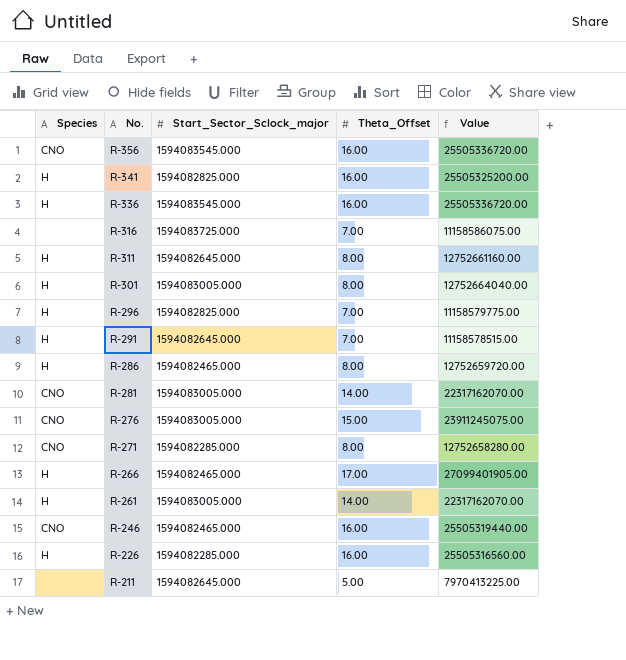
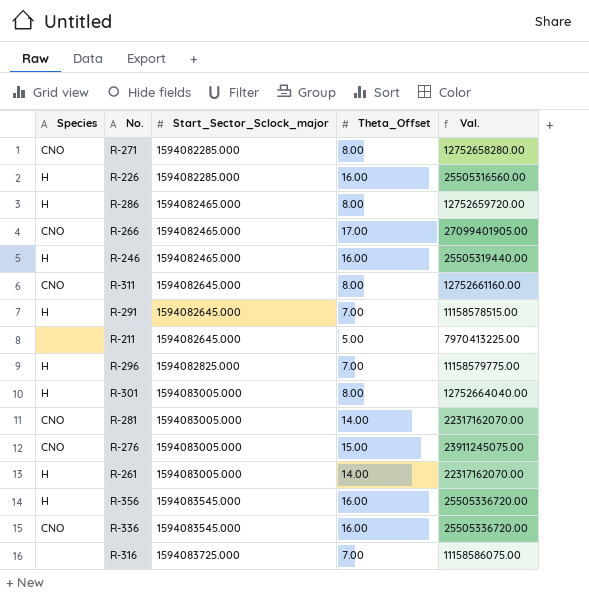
row order: No. descending -> Start_Sector_Sclock_major ascending
column name: Value -> Val.
row R-341: H | 1594082825.000 | 16.00 | 25505325200.00 -> none
R-266 | Species: H -> CNO
R-246 | Species: CNO -> H
R-311 | Species: H -> CNO
R-356 | Species: CNO -> H
R-336 | Species: H -> CNO

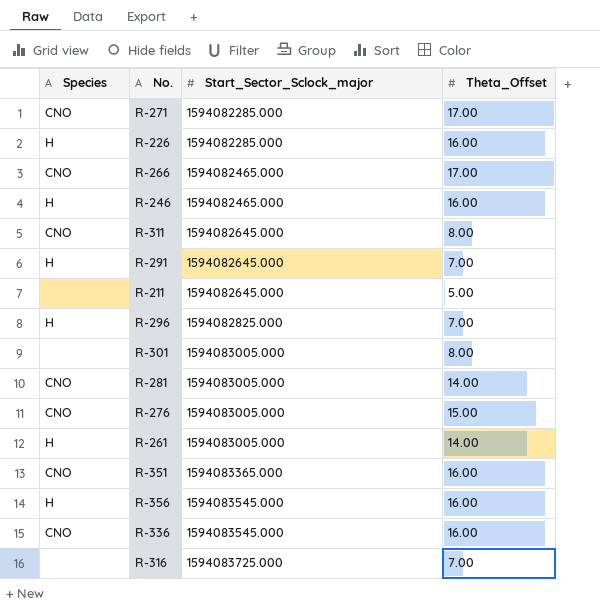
column Val. | formula: [Start_Sector_Sclock_major] * [Theta_Offset] -> none
row R-286: H | 1594082465.000 | 8.00 | 12752659720.00 -> none
R-271 | Theta_Offset: 8.00 -> 17.00
R-301 | Species: H -> none
row R-351: none -> CNO | 1594083365.000 | 16.00

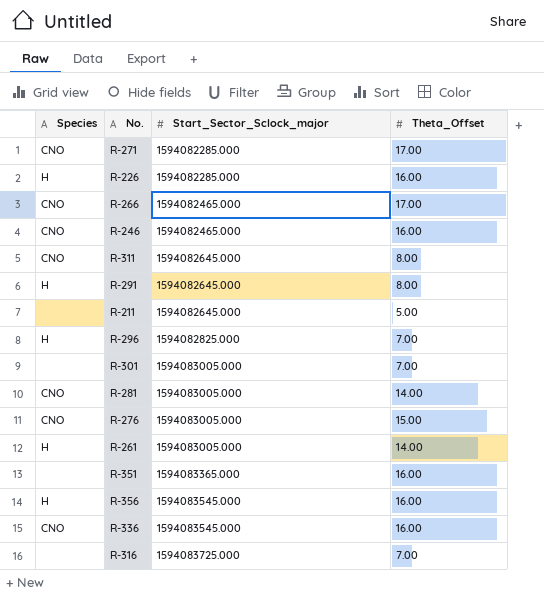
R-246 | Species: H -> CNO
R-291 | Theta_Offset: 7.00 -> 8.00
R-301 | Theta_Offset: 8.00 -> 7.00
R-351 | Species: CNO -> none

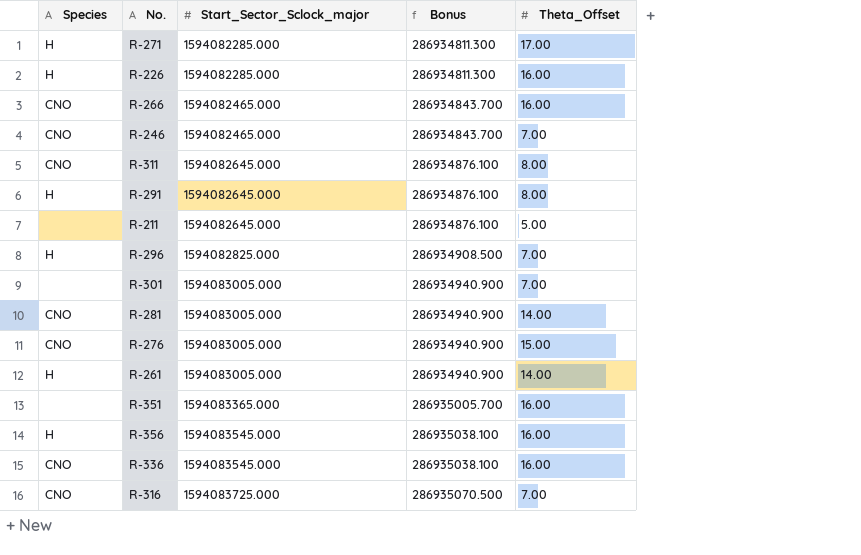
column Bonus | formula: none -> [Start_Sector_Sclock_major] * 0.18
R-271 | Species: CNO -> H
R-266 | Theta_Offset: 17.00 -> 16.00
R-246 | Theta_Offset: 16.00 -> 7.00
R-316 | Species: none -> CNO

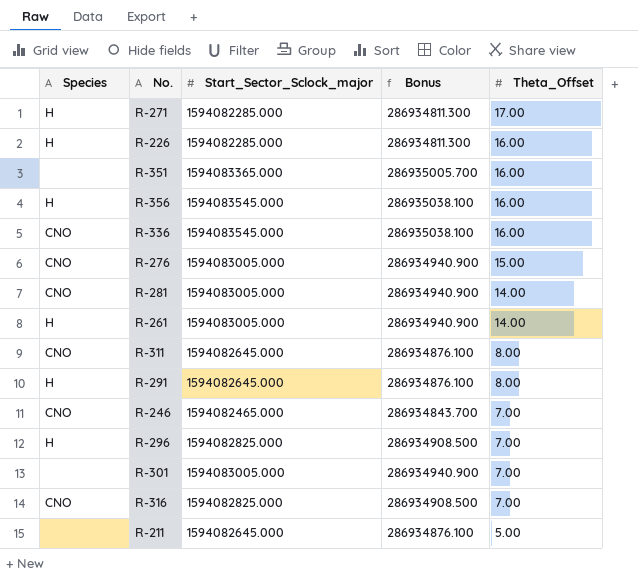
row order: Start_Sector_Sclock_major ascending -> Theta_Offset descending
row R-266: CNO | 1594082465.000 | 286934843.700 | 16.00 -> none
R-316 | Start_Sector_Sclock_major: 1594083725.000 -> 1594082825.000
R-316 | Bonus: 286935070.500 -> 286934908.500

